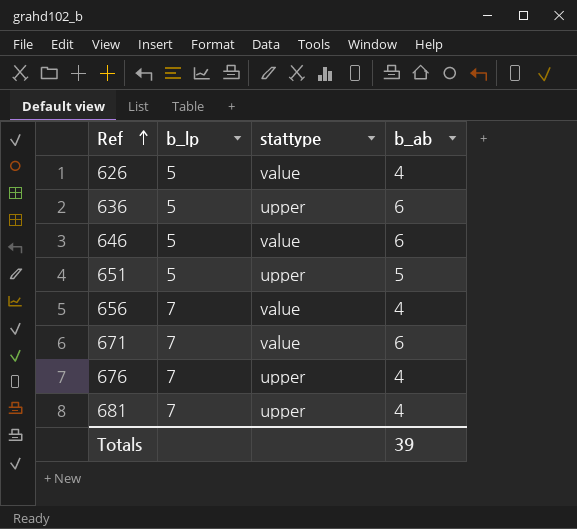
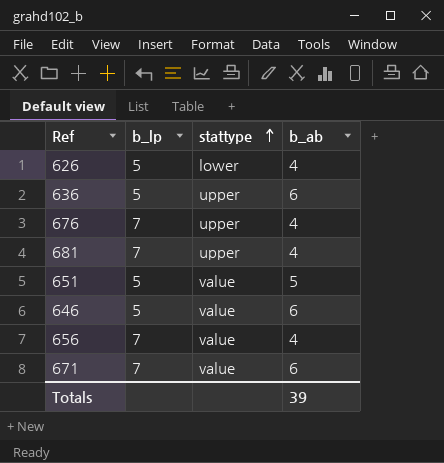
row order: Ref ascending -> stattype ascending
626 | stattype: value -> lower
651 | stattype: upper -> value

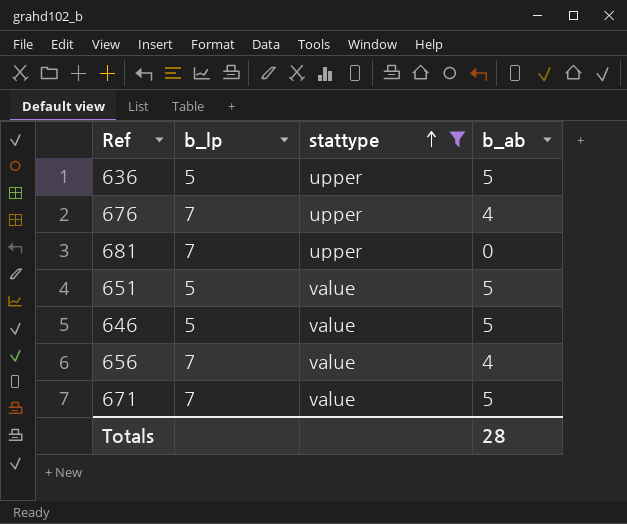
filter: none -> stattype != lower
636 | b_ab: 6 -> 5
681 | b_ab: 4 -> 0
646 | b_ab: 6 -> 5
671 | b_ab: 6 -> 5
Totals | b_ab: 39 -> 28

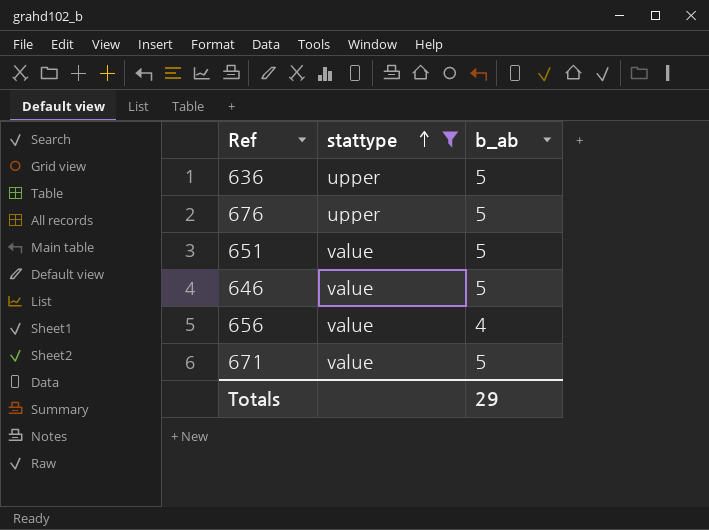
column b_lp | position: 2 -> none
row 681: 7 | upper | 0 -> none
676 | b_ab: 4 -> 5
Totals | b_ab: 28 -> 29

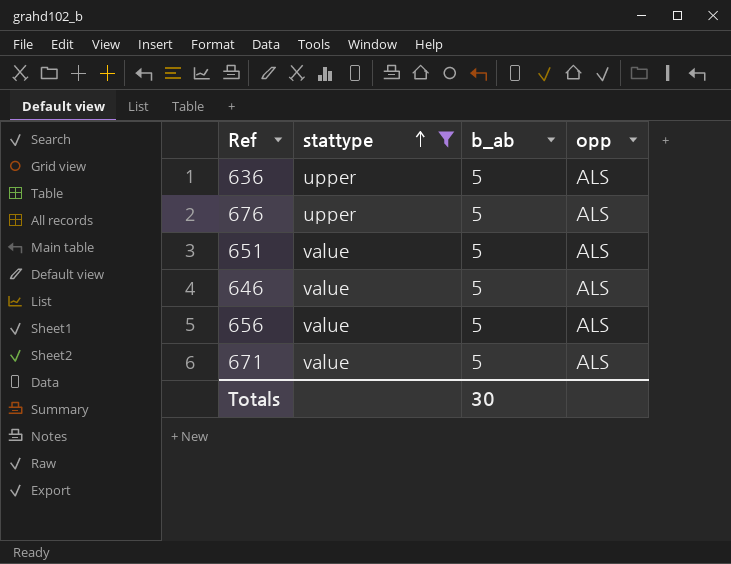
column opp | position: none -> 4
656 | b_ab: 4 -> 5
Totals | b_ab: 29 -> 30

